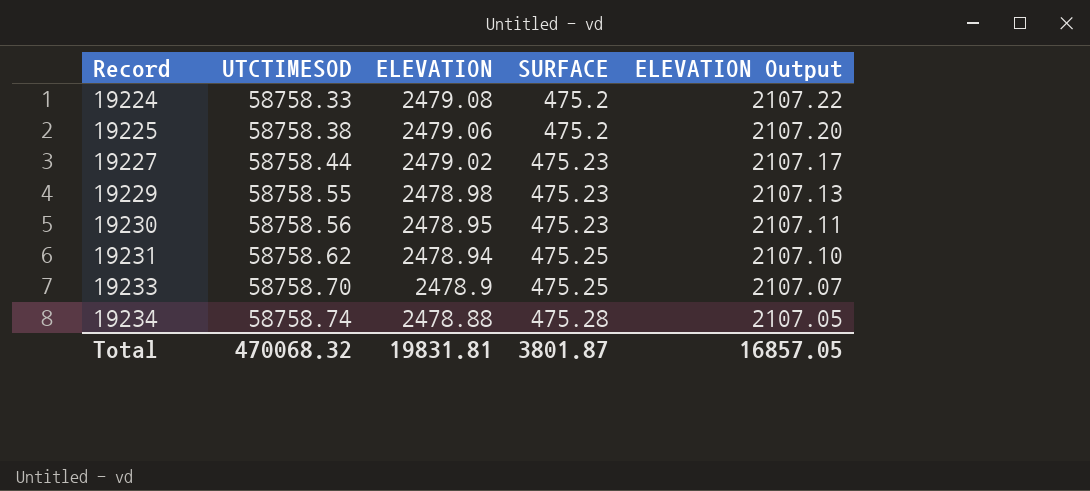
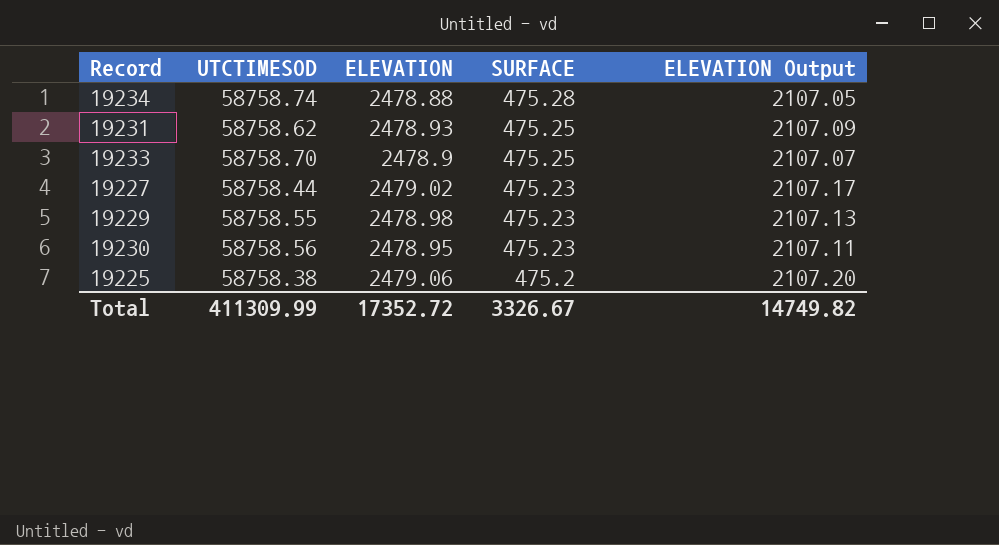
row order: Record ascending -> SURFACE descending
row 19224: 58758.33 | 2479.08 | 475.2 | 2107.22 -> none
19231 | ELEVATION: 2478.94 -> 2478.93
19231 | ELEVATION Output: 2107.10 -> 2107.09
Total | UTCTIMESOD: 470068.32 -> 411309.99
Total | ELEVATION: 19831.81 -> 17352.72
Total | SURFACE: 3801.87 -> 3326.67
Total | ELEVATION Output: 16857.05 -> 14749.82

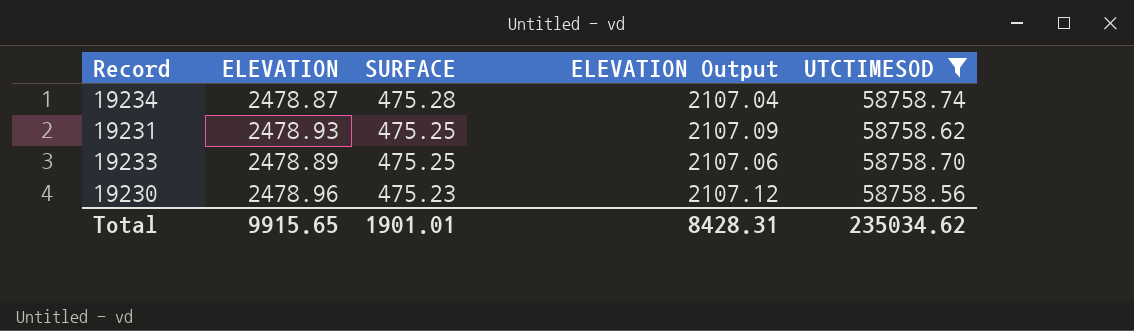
filter: none -> UTCTIMESOD >= 58758.56
column UTCTIMESOD | position: 2 -> 5
19234 | ELEVATION: 2478.88 -> 2478.87
19234 | ELEVATION Output: 2107.05 -> 2107.04
19233 | ELEVATION: 2478.9 -> 2478.89
19233 | ELEVATION Output: 2107.07 -> 2107.06
19230 | ELEVATION: 2478.95 -> 2478.96
19230 | ELEVATION Output: 2107.11 -> 2107.12
Total | ELEVATION: 17352.72 -> 9915.65
Total | SURFACE: 3326.67 -> 1901.01
Total | ELEVATION Output: 14749.82 -> 8428.31
Total | UTCTIMESOD: 411309.99 -> 235034.62

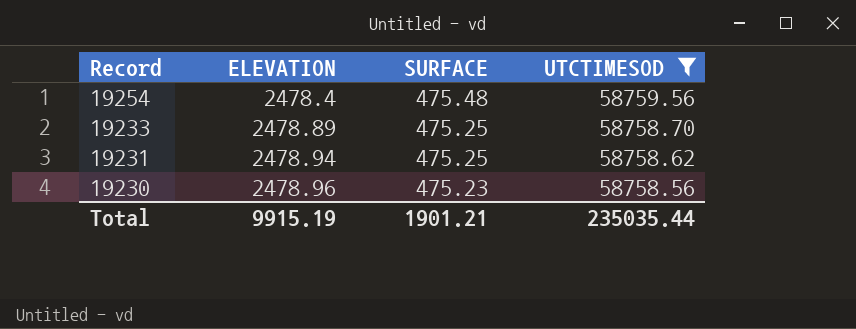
row order: SURFACE descending -> Record descending
column ELEVATION Output | formula: [ELEVATION] * 0.85 -> none
row 19234: 2478.87 | 475.28 | 2107.04 | 58758.74 -> none
row 19254: none -> 2478.4 | 475.48 | 58759.56
19231 | ELEVATION: 2478.93 -> 2478.94
Total | ELEVATION: 9915.65 -> 9915.19
Total | SURFACE: 1901.01 -> 1901.21
Total | UTCTIMESOD: 235034.62 -> 235035.44

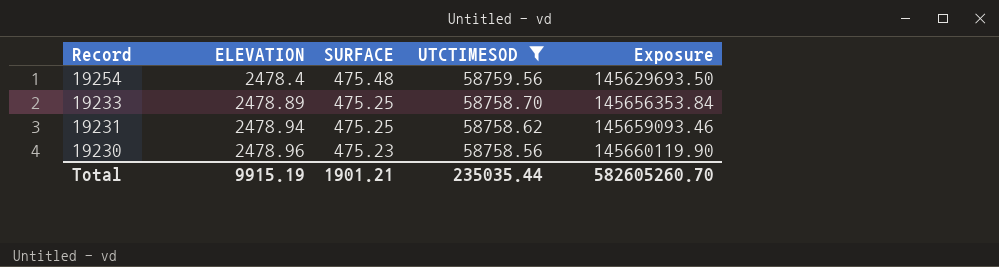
column Exposure | formula: none -> [ELEVATION] * [UTCTIMESOD]

